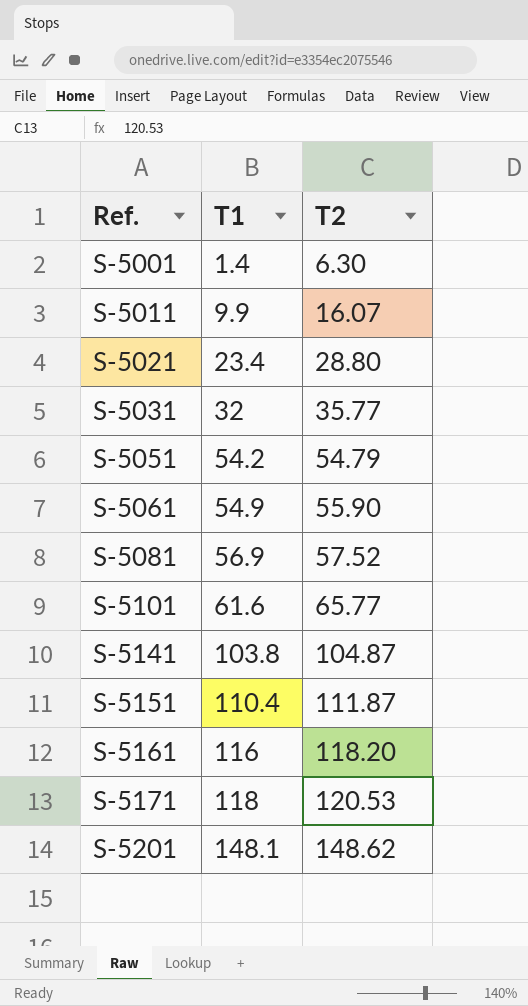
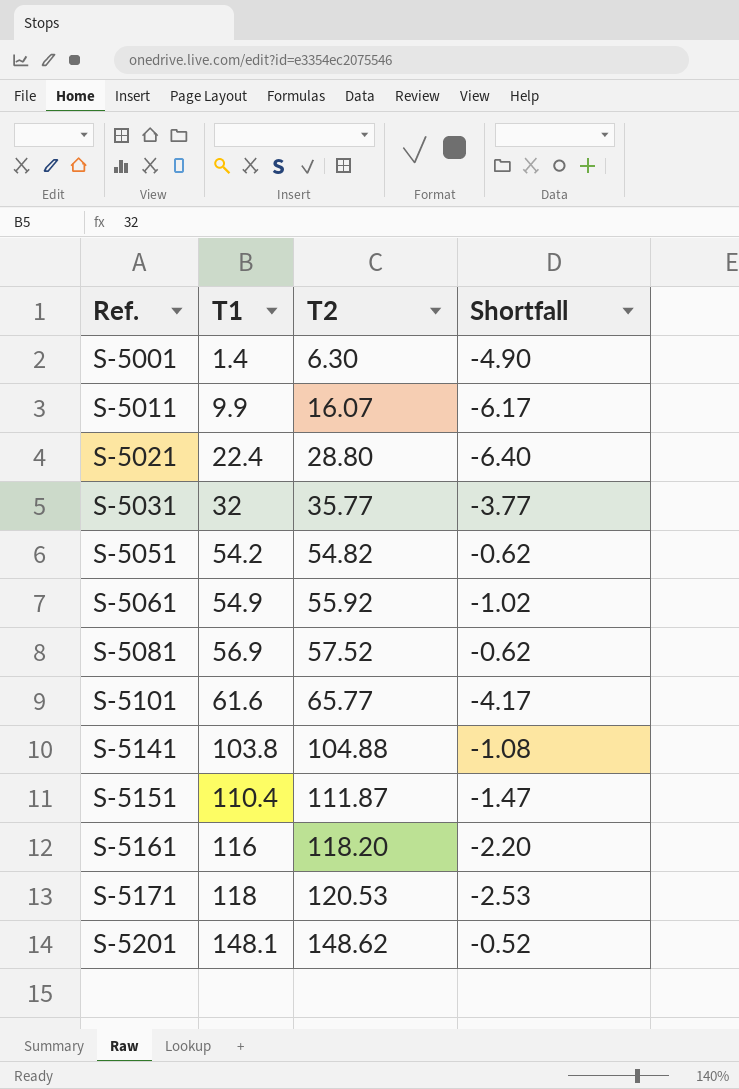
column Shortfall | formula: none -> [T1] - [T2]
S-5021 | T1: 23.4 -> 22.4
S-5051 | T2: 54.79 -> 54.82
S-5061 | T2: 55.90 -> 55.92
S-5141 | T2: 104.87 -> 104.88

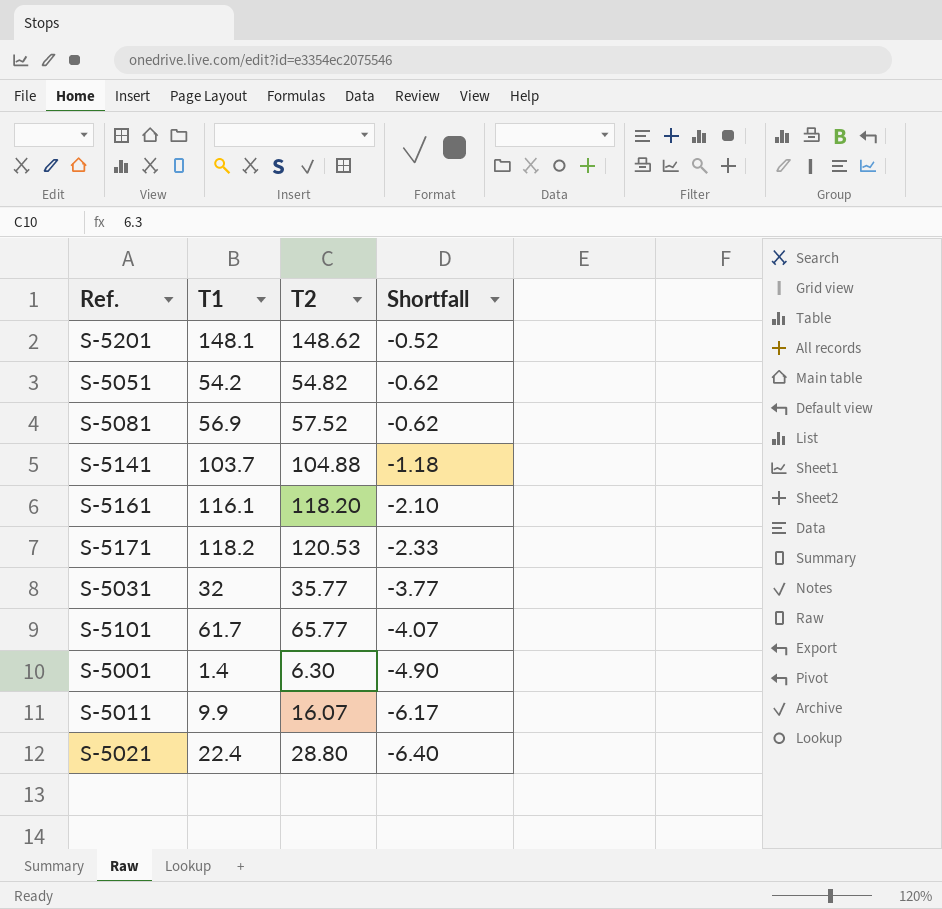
row order: Ref. ascending -> Shortfall descending
row S-5061: 54.9 | 55.92 | -1.02 -> none
row S-5151: 110.4 | 111.87 | -1.47 -> none
S-5141 | T1: 103.8 -> 103.7
S-5141 | Shortfall: -1.08 -> -1.18
S-5161 | T1: 116 -> 116.1
S-5161 | Shortfall: -2.20 -> -2.10
S-5171 | T1: 118 -> 118.2
S-5171 | Shortfall: -2.53 -> -2.33
S-5101 | T1: 61.6 -> 61.7
S-5101 | Shortfall: -4.17 -> -4.07

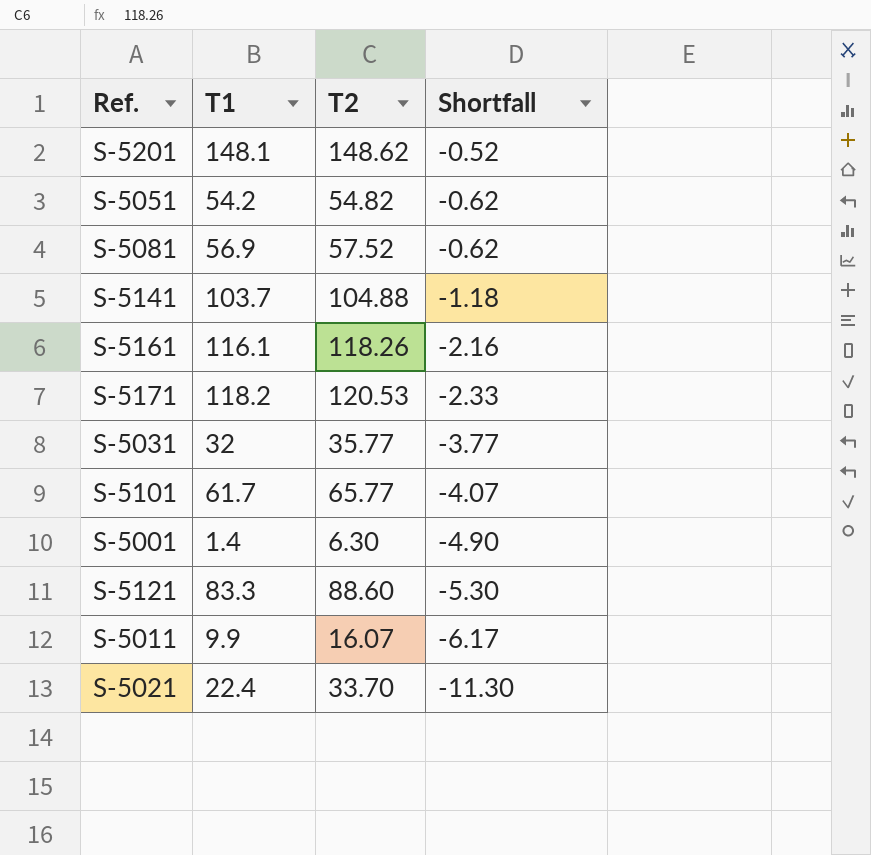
S-5161 | T2: 118.20 -> 118.26
S-5161 | Shortfall: -2.10 -> -2.16
row S-5121: none -> 83.3 | 88.60 | -5.30
S-5021 | T2: 28.80 -> 33.70
S-5021 | Shortfall: -6.40 -> -11.30

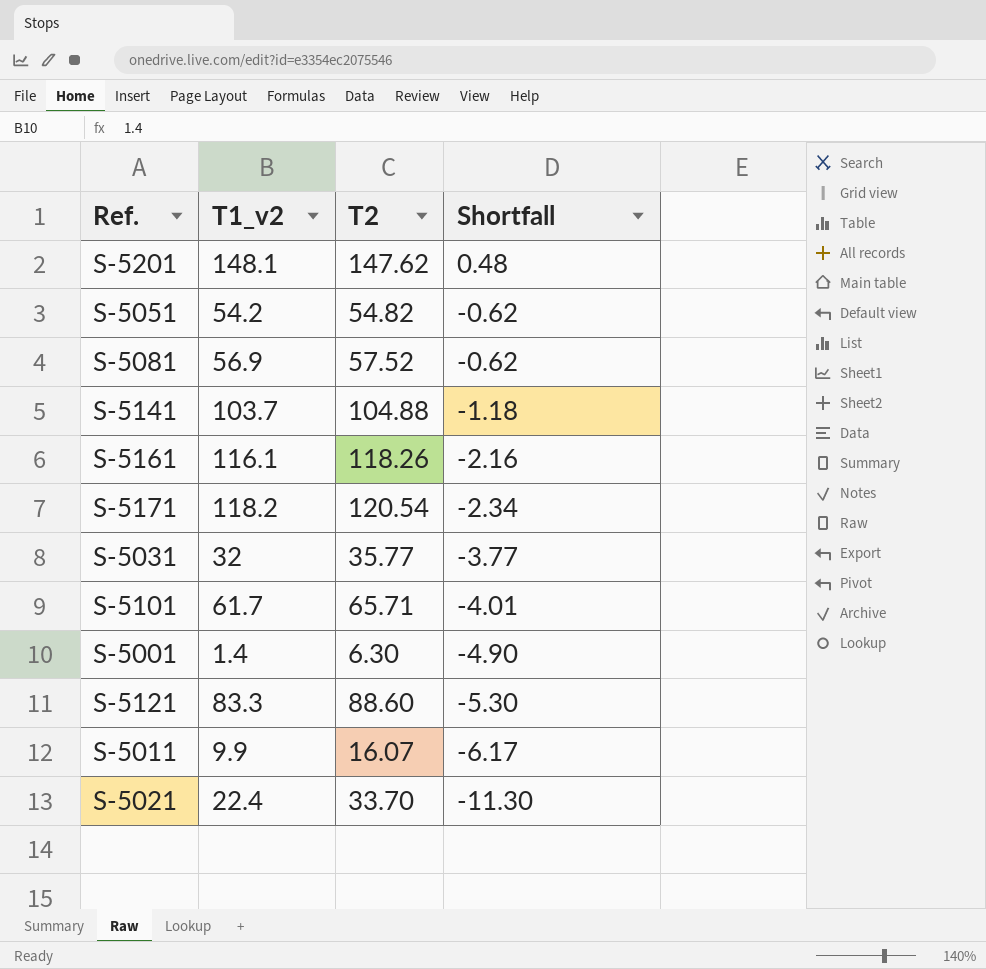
column name: T1 -> T1_v2
S-5201 | T2: 148.62 -> 147.62
S-5201 | Shortfall: -0.52 -> 0.48
S-5171 | T2: 120.53 -> 120.54
S-5171 | Shortfall: -2.33 -> -2.34
S-5101 | T2: 65.77 -> 65.71
S-5101 | Shortfall: -4.07 -> -4.01

